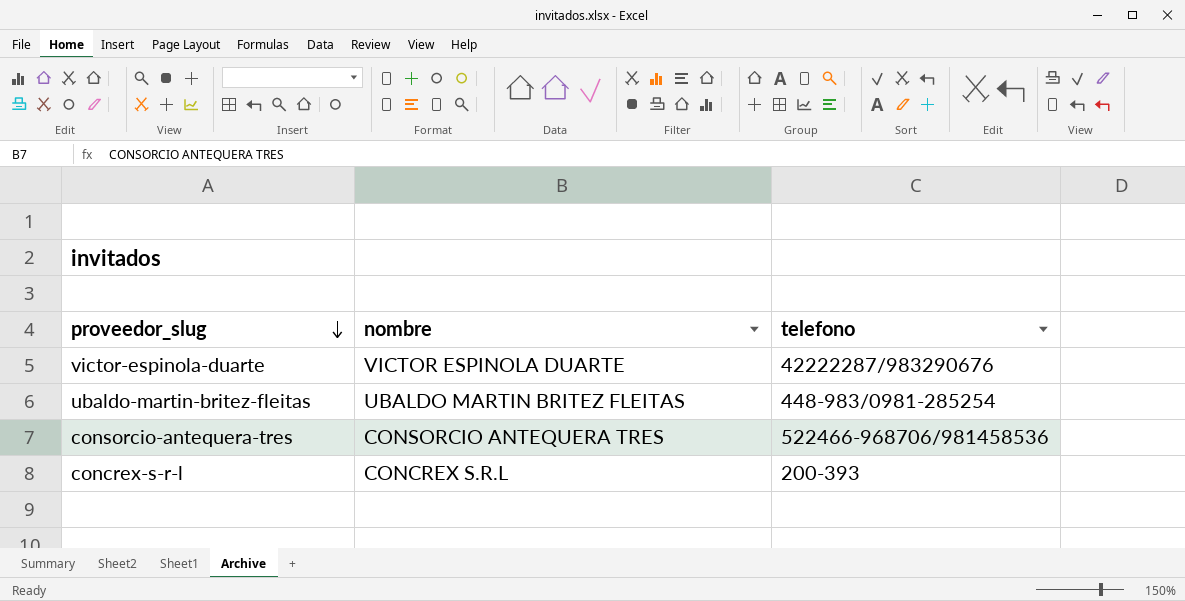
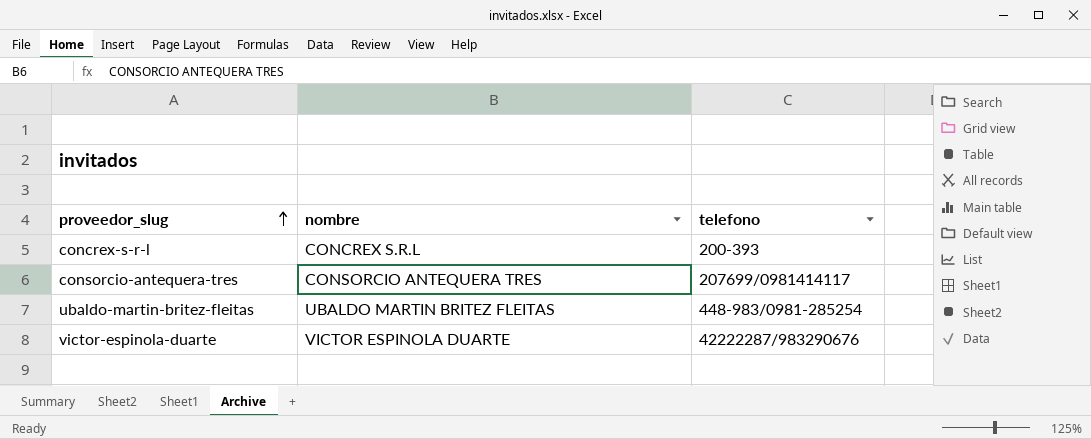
row order: proveedor_slug descending -> proveedor_slug ascending
consorcio-antequera-tres | telefono: 522466-968706/981458536 -> 207699/0981414117

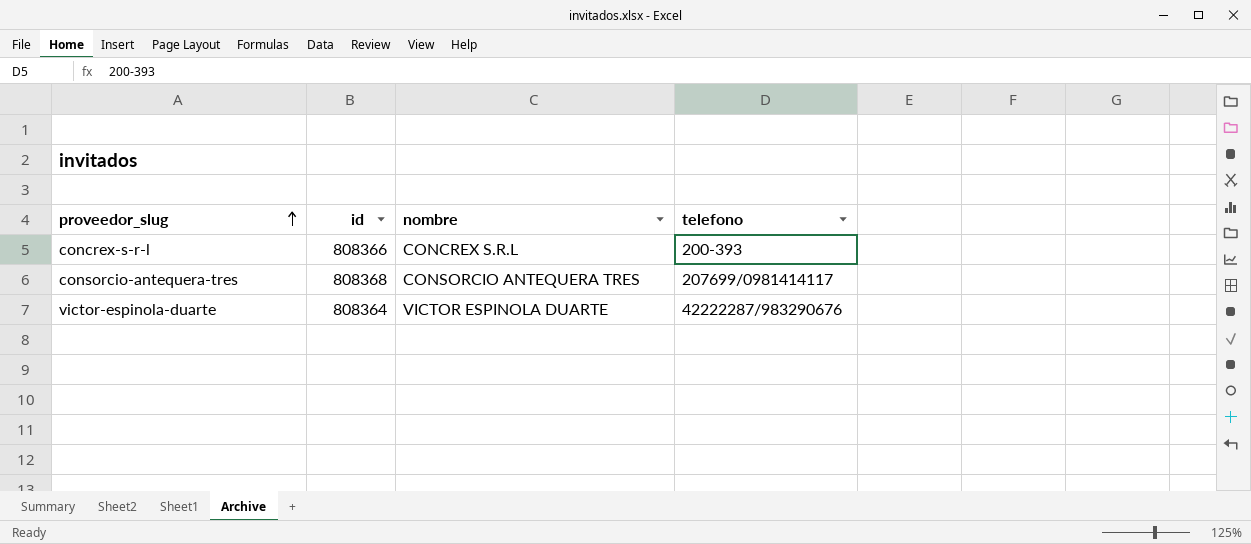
column id | position: none -> 2
row ubaldo-martin-britez-fleitas: UBALDO MARTIN BRITEZ FLEITAS | 448-983/0981-285254 -> none

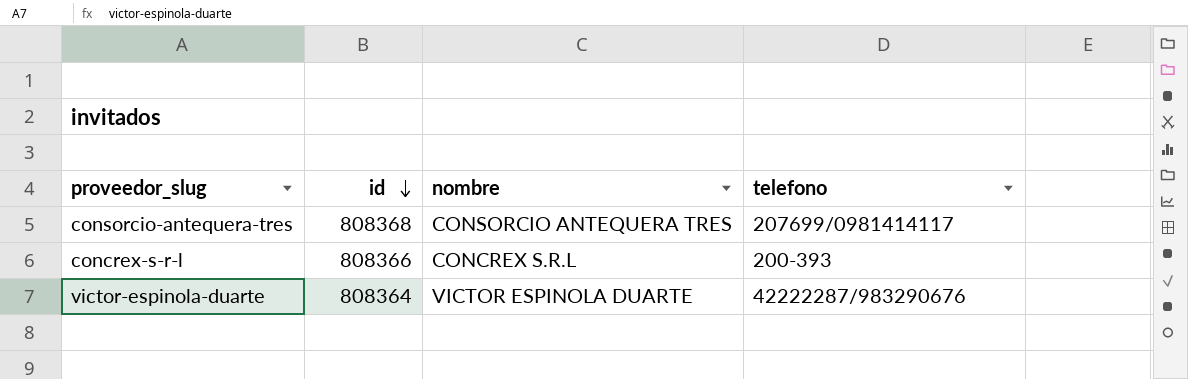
row order: proveedor_slug ascending -> id descending

